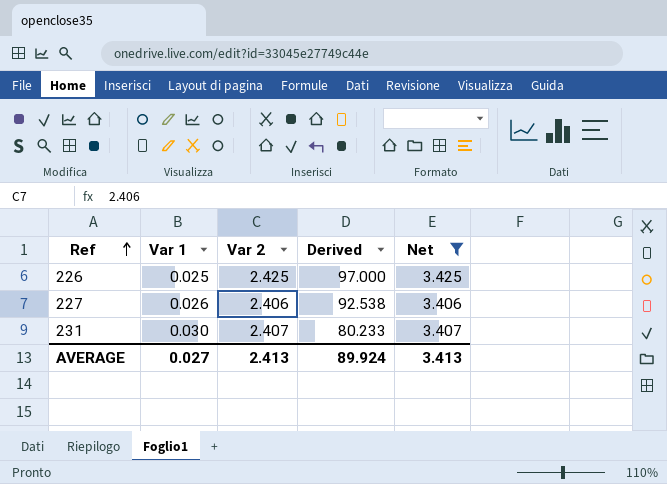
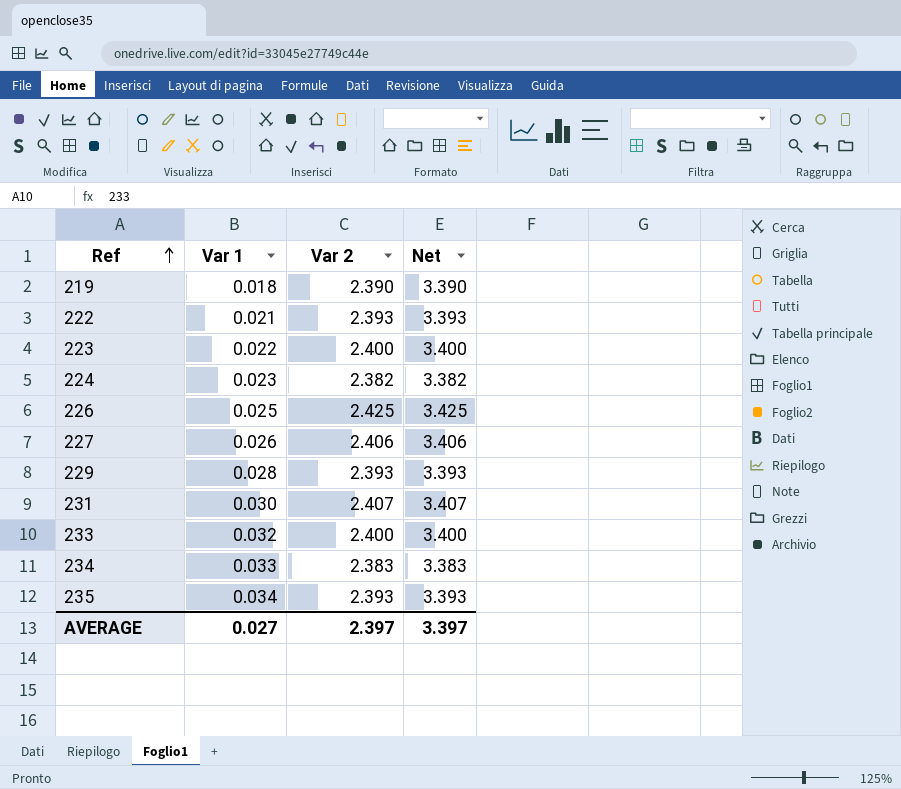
filter: Net >= 3.406 -> none
column Derived | formula: [Var 2] / [Var 1] -> none
AVERAGE | Var 2: 2.413 -> 2.397
AVERAGE | Net: 3.413 -> 3.397

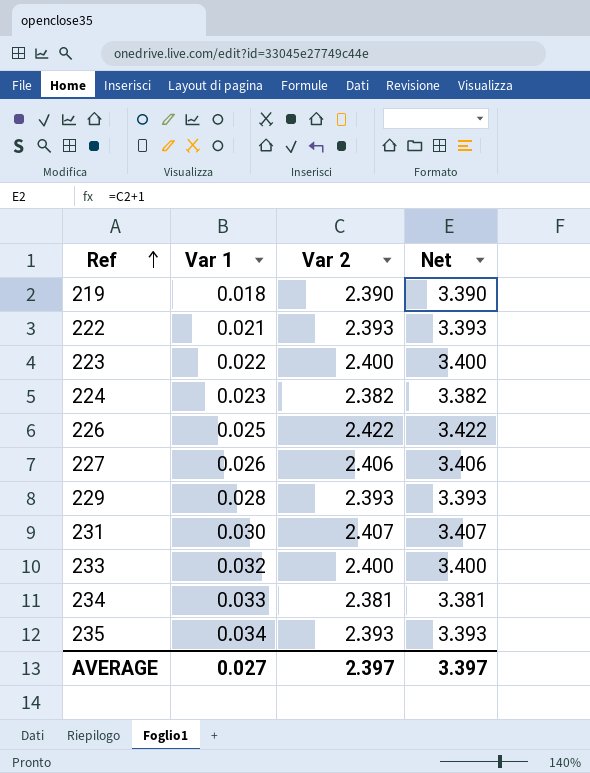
226 | Var 2: 2.425 -> 2.422
226 | Net: 3.425 -> 3.422
234 | Var 2: 2.383 -> 2.381
234 | Net: 3.383 -> 3.381

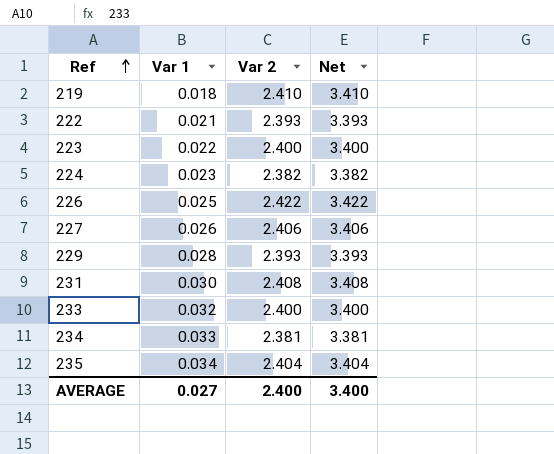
219 | Var 2: 2.390 -> 2.410
219 | Net: 3.390 -> 3.410
231 | Var 2: 2.407 -> 2.408
231 | Net: 3.407 -> 3.408
235 | Var 2: 2.393 -> 2.404
235 | Net: 3.393 -> 3.404
AVERAGE | Var 2: 2.397 -> 2.400
AVERAGE | Net: 3.397 -> 3.400

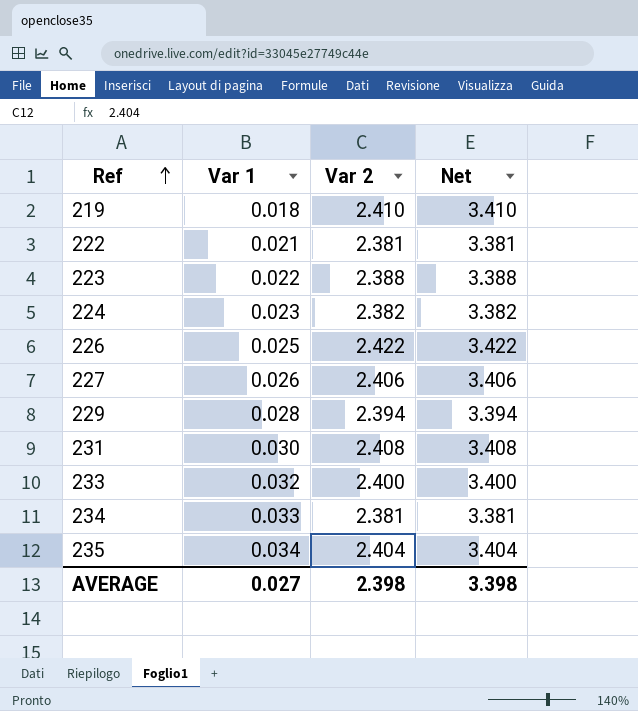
222 | Var 2: 2.393 -> 2.381
222 | Net: 3.393 -> 3.381
223 | Var 2: 2.400 -> 2.388
223 | Net: 3.400 -> 3.388
229 | Var 2: 2.393 -> 2.394
229 | Net: 3.393 -> 3.394
AVERAGE | Var 2: 2.400 -> 2.398
AVERAGE | Net: 3.400 -> 3.398

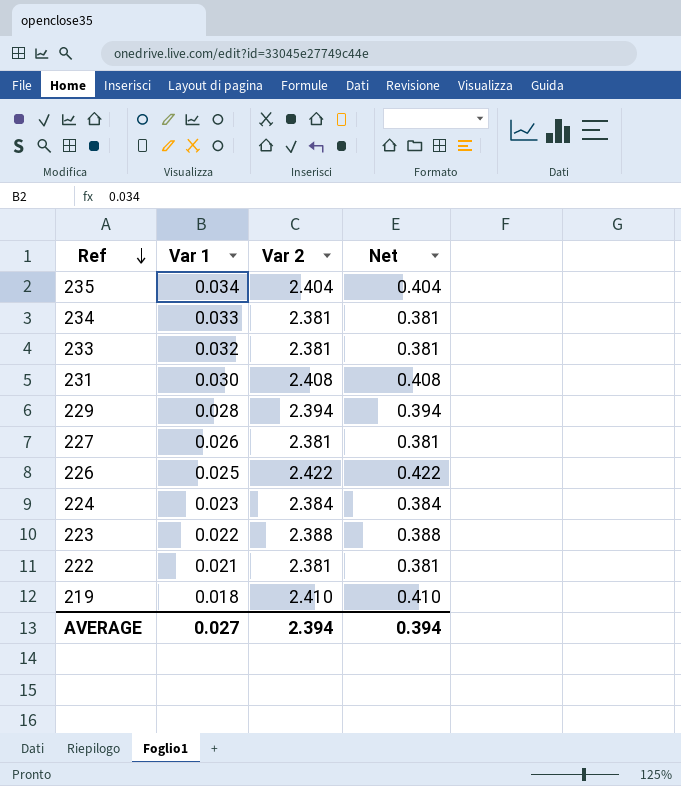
row order: Ref ascending -> Ref descending
column Net | formula: [Var 2] + 1 -> [Var 2] - 2
233 | Var 2: 2.400 -> 2.381
227 | Var 2: 2.406 -> 2.381
224 | Var 2: 2.382 -> 2.384
AVERAGE | Var 2: 2.398 -> 2.394
AVERAGE | Net: 3.398 -> 0.394

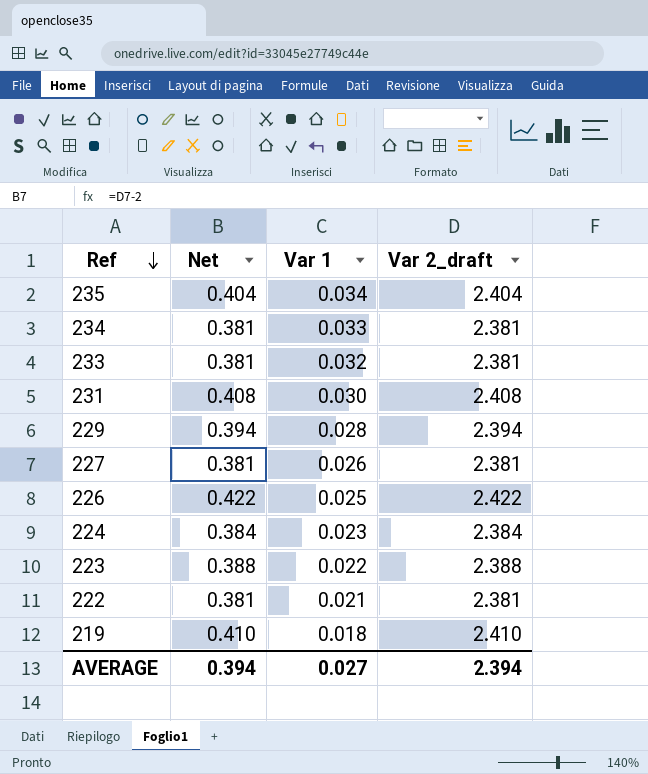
column Net | position: 4 -> 2
column name: Var 2 -> Var 2_draft

